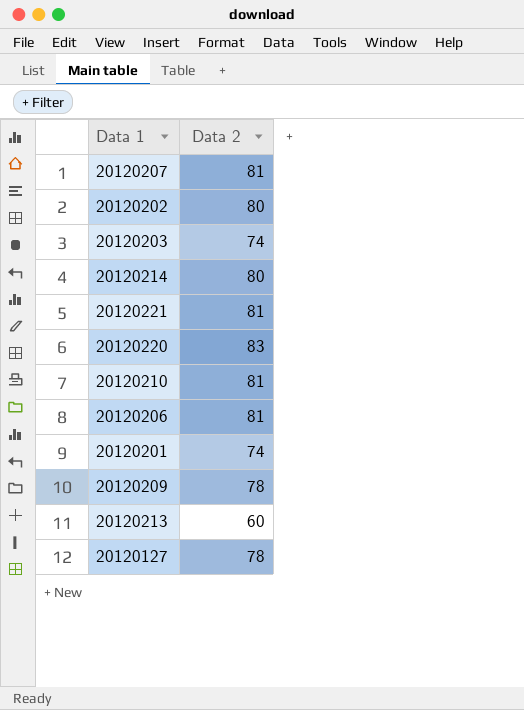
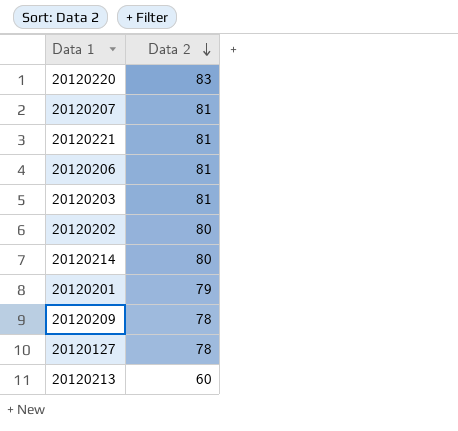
row order: none -> Data 2 descending
row 20120210: 81 -> none
20120203 | Data 2: 74 -> 81
20120201 | Data 2: 74 -> 79

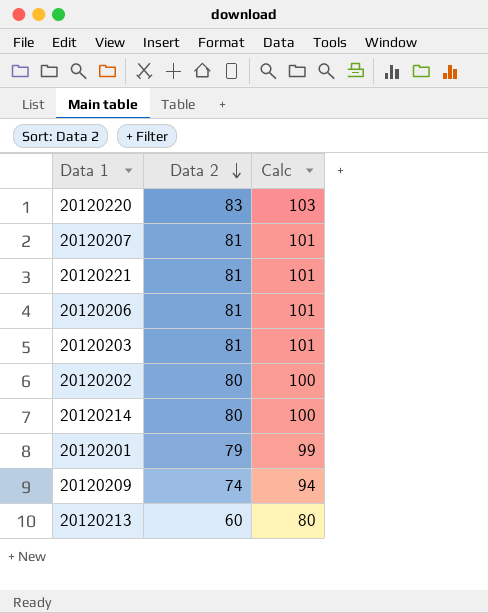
column Calc | formula: none -> [Data 2] + 20
row 20120127: 78 -> none
20120209 | Data 2: 78 -> 74

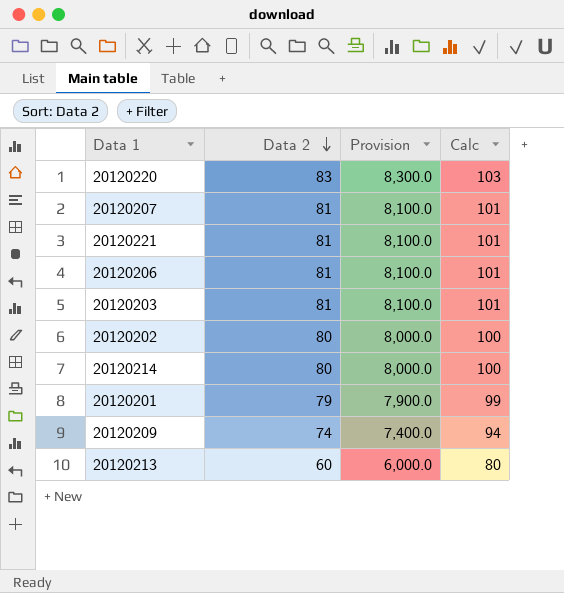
column Provision | formula: none -> [Data 2] * 100

